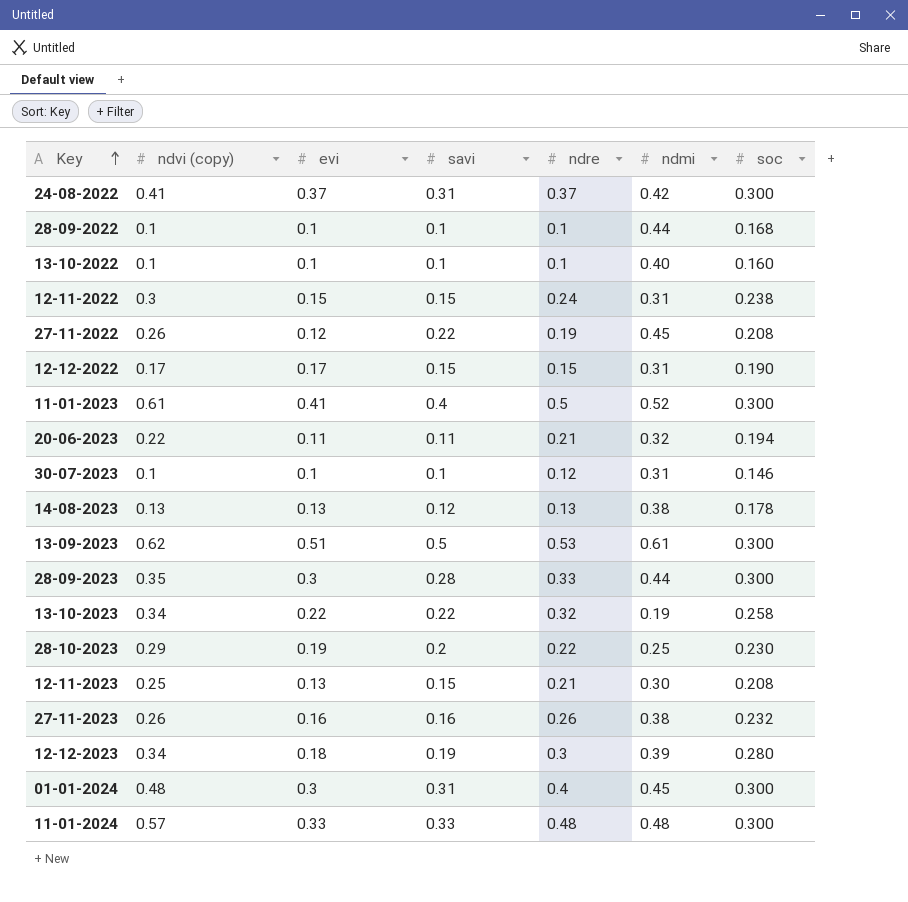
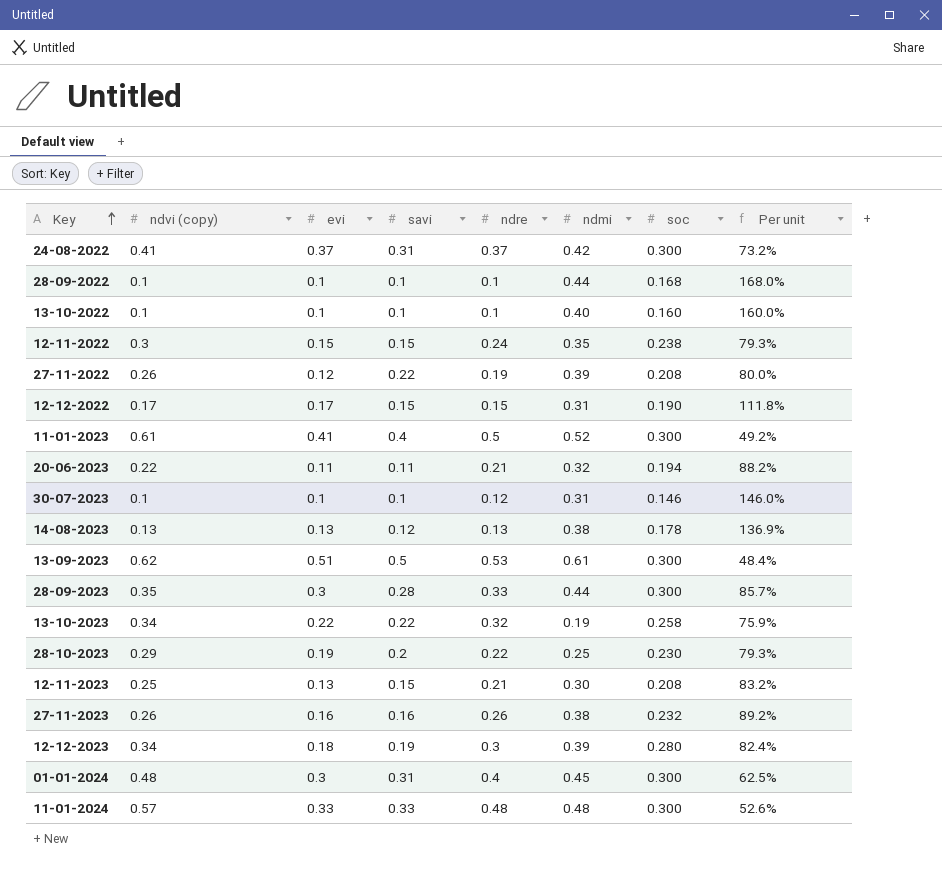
column Per unit | formula: none -> [soc] / [ndvi (copy)]
12-11-2022 | ndmi: 0.31 -> 0.35
27-11-2022 | ndmi: 0.45 -> 0.39

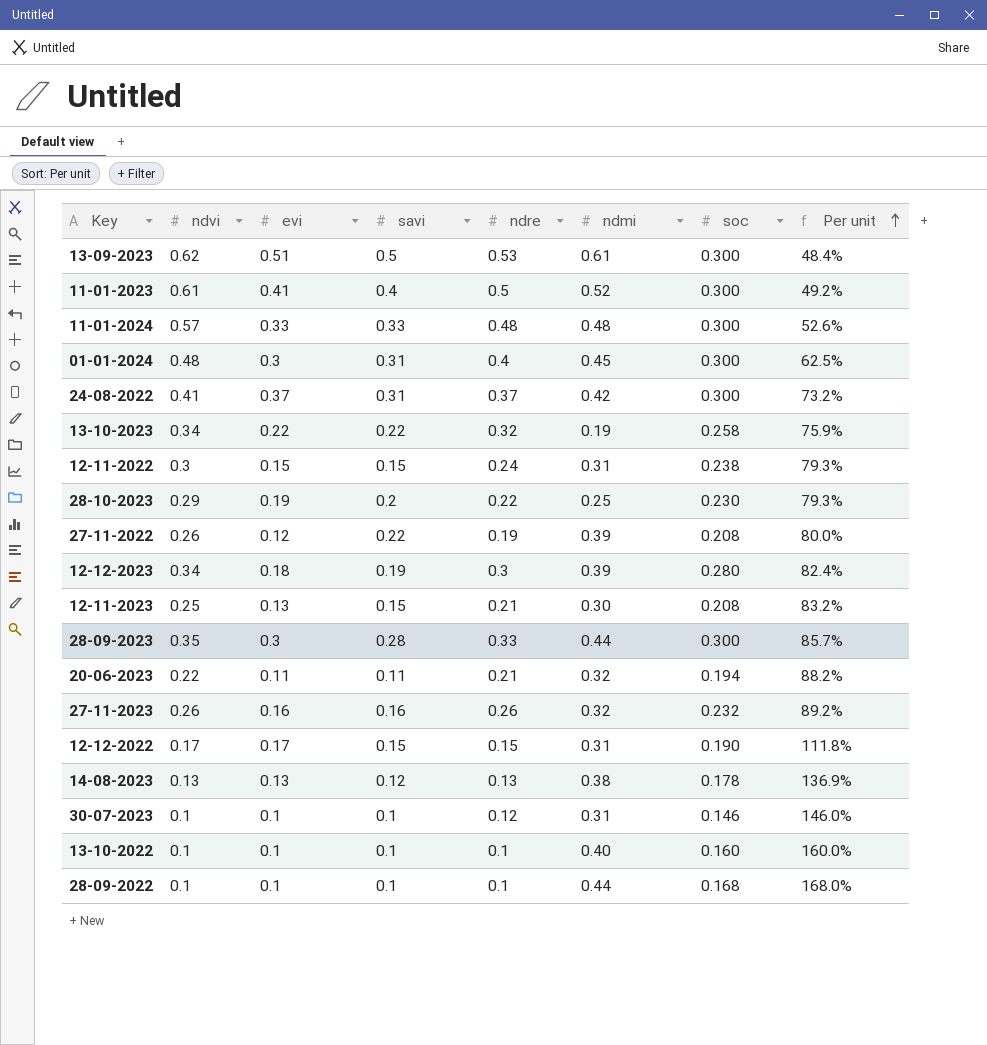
row order: Key ascending -> Per unit ascending
column name: ndvi (copy) -> ndvi
12-11-2022 | ndmi: 0.35 -> 0.31
27-11-2023 | ndmi: 0.38 -> 0.32

